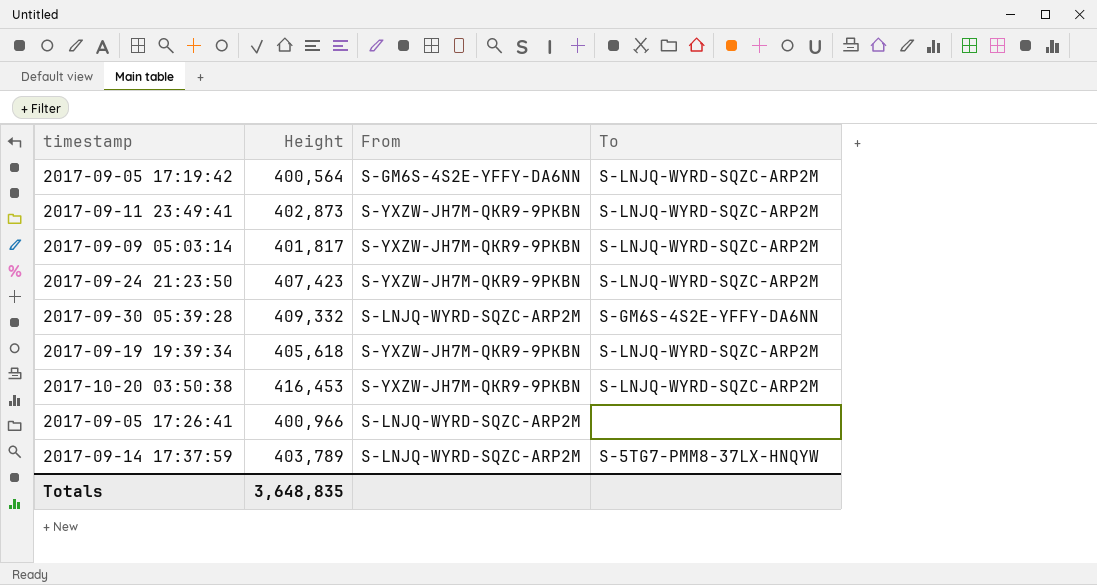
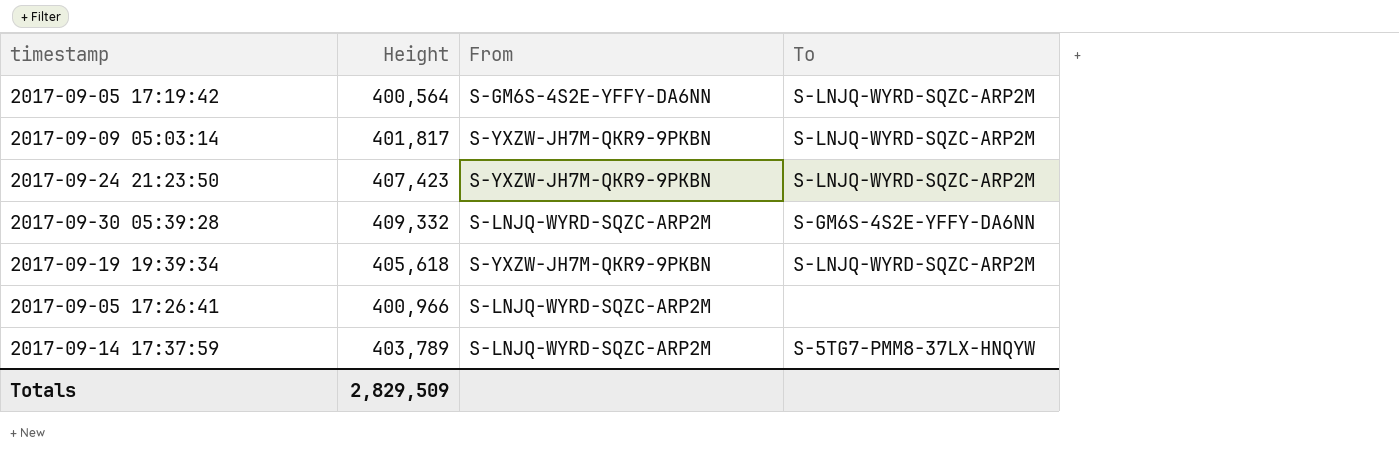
row 2017-09-11 23:49:41: 402,873 | S-YXZW-JH7M-QKR9-9PKBN | S-LNJQ-WYRD-SQZC-ARP2M -> none
row 2017-10-20 03:50:38: 416,453 | S-YXZW-JH7M-QKR9-9PKBN | S-LNJQ-WYRD-SQZC-ARP2M -> none
Totals | Height: 3,648,835 -> 2,829,509

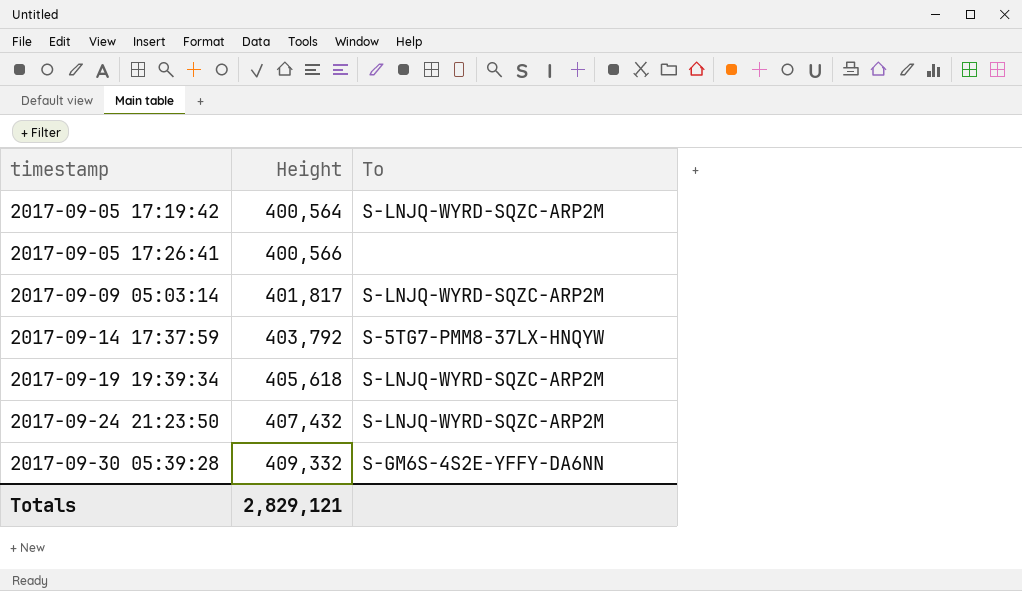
row order: none -> timestamp ascending
column From | position: 3 -> none
2017-09-05 17:26:41 | Height: 400,966 -> 400,566
2017-09-14 17:37:59 | Height: 403,789 -> 403,792
2017-09-24 21:23:50 | Height: 407,423 -> 407,432
Totals | Height: 2,829,509 -> 2,829,121

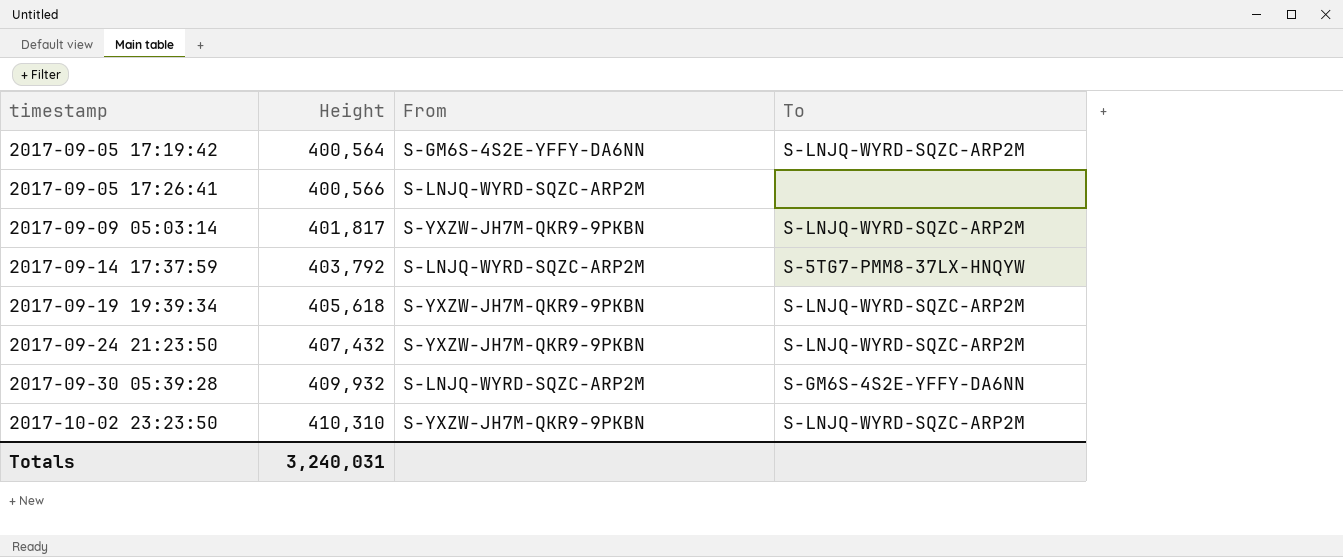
column From | position: none -> 3
2017-09-30 05:39:28 | Height: 409,332 -> 409,932
row 2017-10-02 23:23:50: none -> 410,310 | S-YXZW-JH7M-QKR9-9PKBN | S-LNJQ-WYRD-SQZC-ARP2M
Totals | Height: 2,829,121 -> 3,240,031

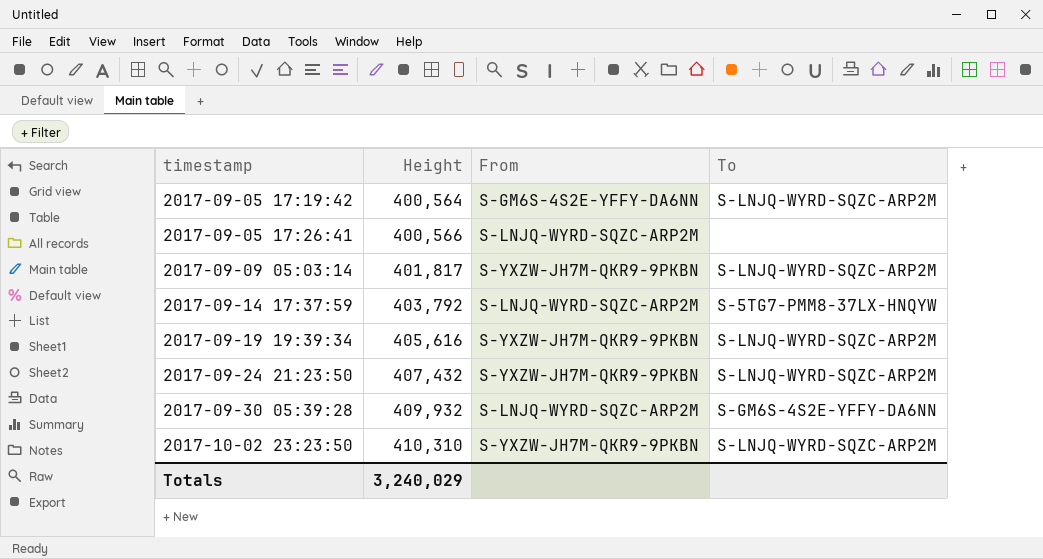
2017-09-19 19:39:34 | Height: 405,618 -> 405,616
Totals | Height: 3,240,031 -> 3,240,029

